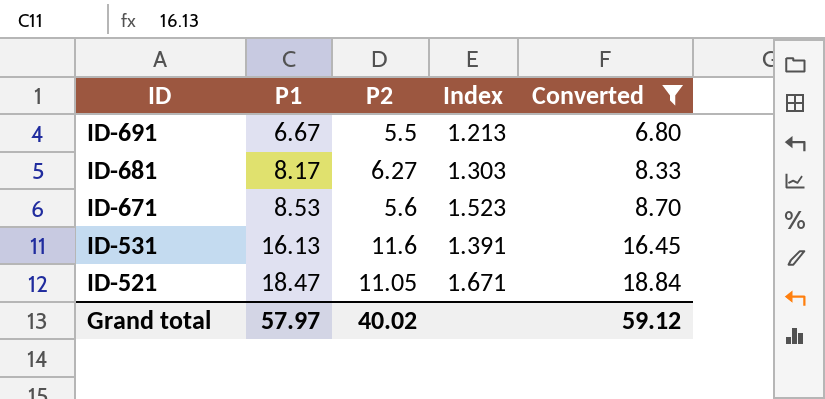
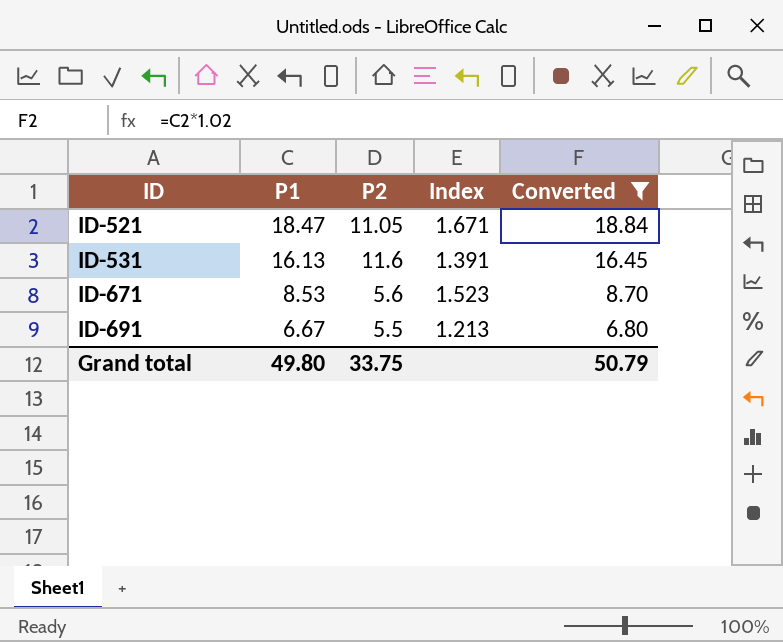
row order: ID descending -> ID ascending
row ID-681: 8.17 | 6.27 | 1.303 | 8.33 -> none
Grand total | P1: 57.97 -> 49.80
Grand total | P2: 40.02 -> 33.75
Grand total | Converted: 59.12 -> 50.79

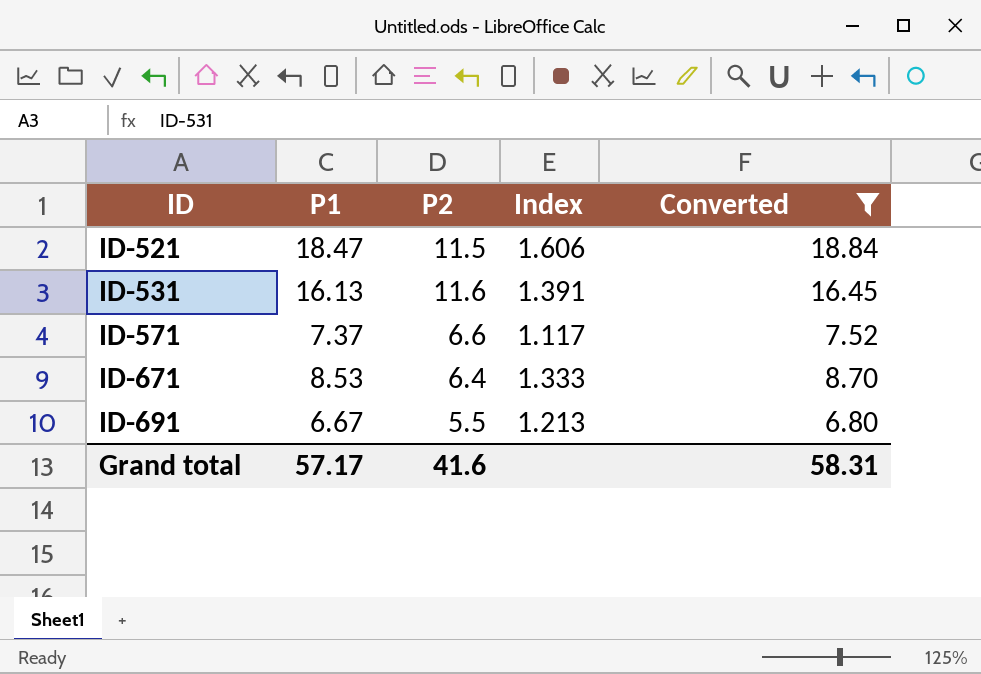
ID-521 | P2: 11.05 -> 11.5
ID-521 | Index: 1.671 -> 1.606
row ID-571: none -> 7.37 | 6.6 | 1.117 | 7.52
ID-671 | P2: 5.6 -> 6.4
ID-671 | Index: 1.523 -> 1.333
Grand total | P1: 49.80 -> 57.17
Grand total | P2: 33.75 -> 41.6
Grand total | Converted: 50.79 -> 58.31

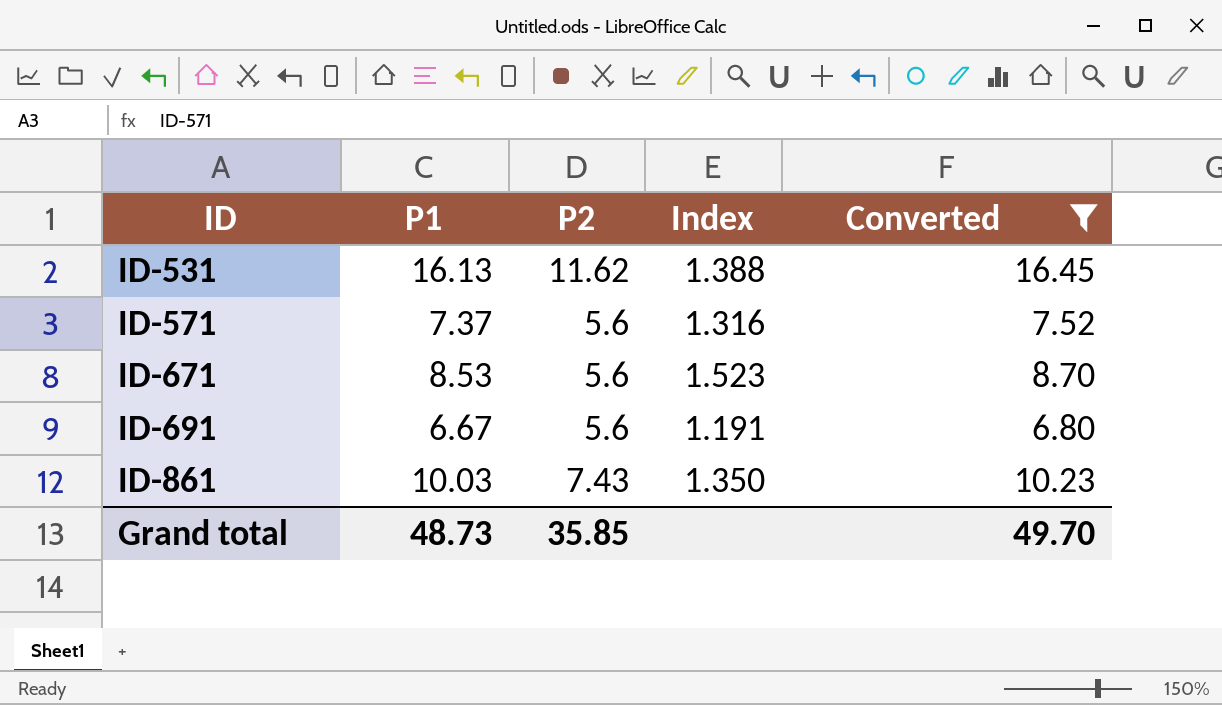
row ID-521: 18.47 | 11.5 | 1.606 | 18.84 -> none
ID-531 | P2: 11.6 -> 11.62
ID-531 | Index: 1.391 -> 1.388
ID-571 | P2: 6.6 -> 5.6
ID-571 | Index: 1.117 -> 1.316
ID-671 | P2: 6.4 -> 5.6
ID-671 | Index: 1.333 -> 1.523
ID-691 | P2: 5.5 -> 5.6
ID-691 | Index: 1.213 -> 1.191
row ID-861: none -> 10.03 | 7.43 | 1.350 | 10.23
Grand total | P1: 57.17 -> 48.73
Grand total | P2: 41.6 -> 35.85
Grand total | Converted: 58.31 -> 49.70

